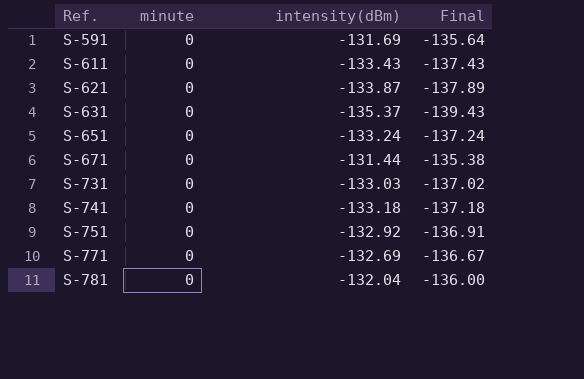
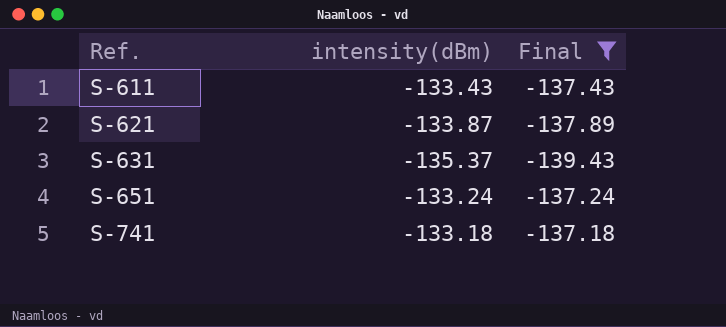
filter: none -> Final <= -137.18
column minute | position: 2 -> none

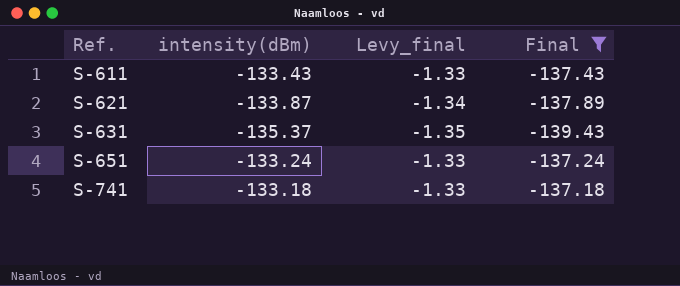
column Levy_final | formula: none -> [intensity(dBm)] * 0.01

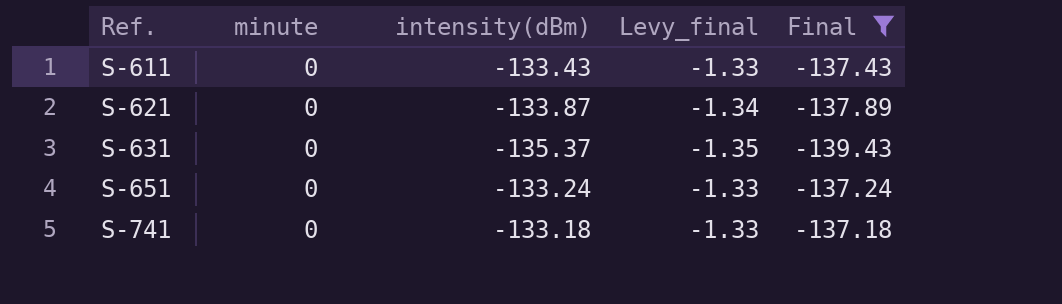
column minute | position: none -> 2

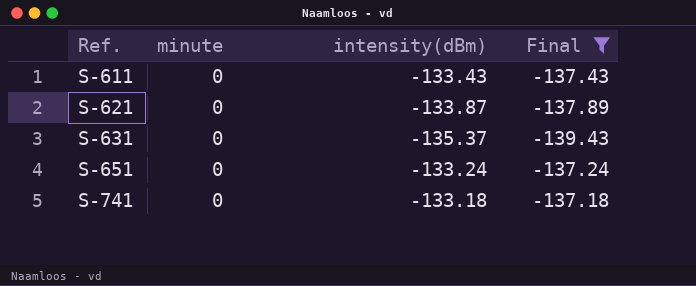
column Levy_final | formula: [intensity(dBm)] * 0.01 -> none

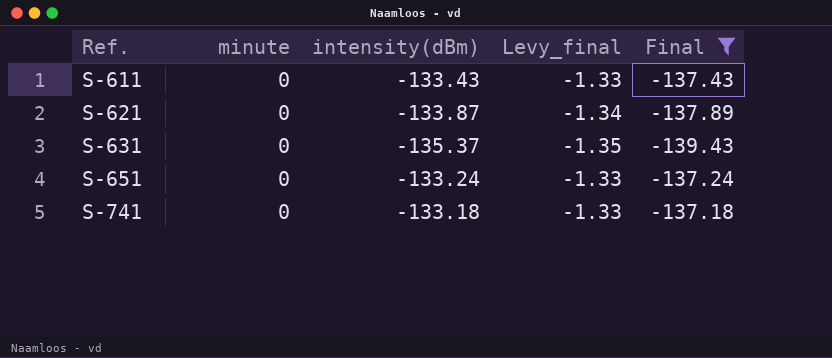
column Levy_final | formula: none -> [intensity(dBm)] * 0.01

